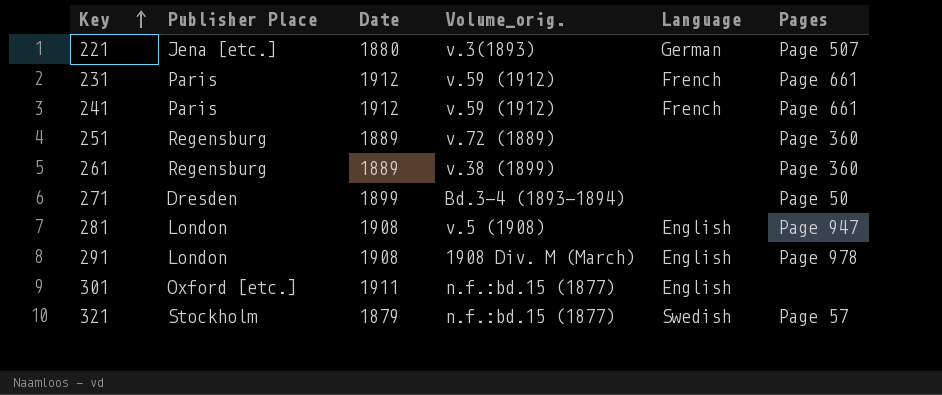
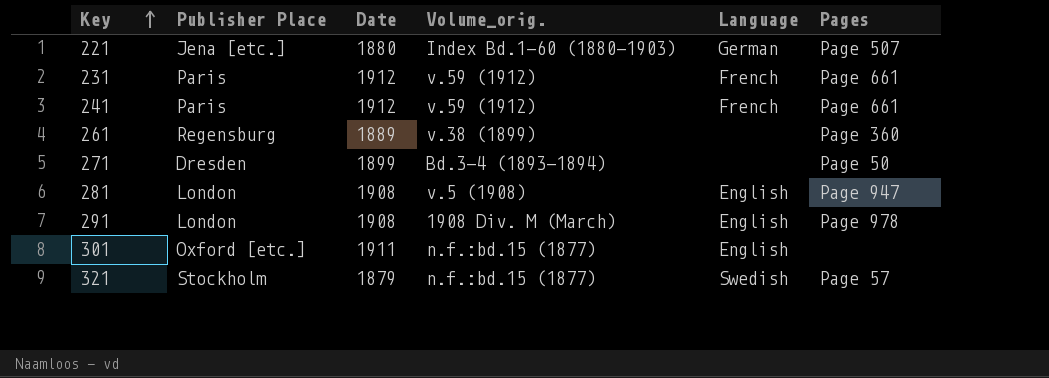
row 251: Regensburg | 1889 | v.72 (1889) | none | Page 360 -> none
221 | Volume_orig.: v.3(1893) -> Index Bd.1-60 (1880-1903)

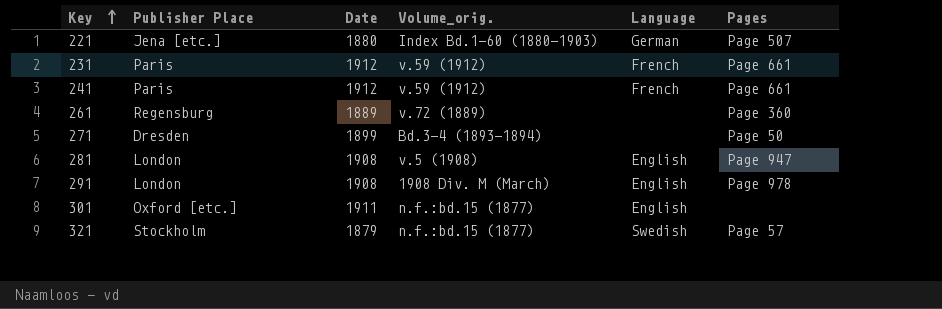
261 | Volume_orig.: v.38 (1899) -> v.72 (1889)

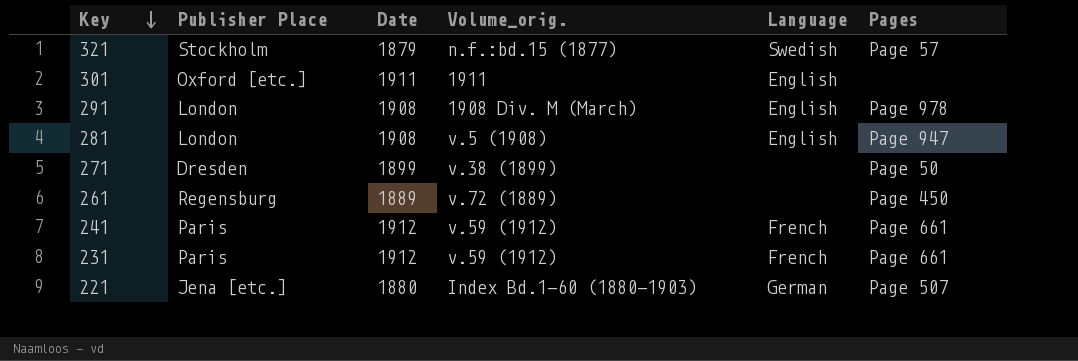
row order: Key ascending -> Key descending
301 | Volume_orig.: n.f.:bd.15 (1877) -> 1911
271 | Volume_orig.: Bd.3-4 (1893-1894) -> v.38 (1899)
261 | Pages: Page 360 -> Page 450

